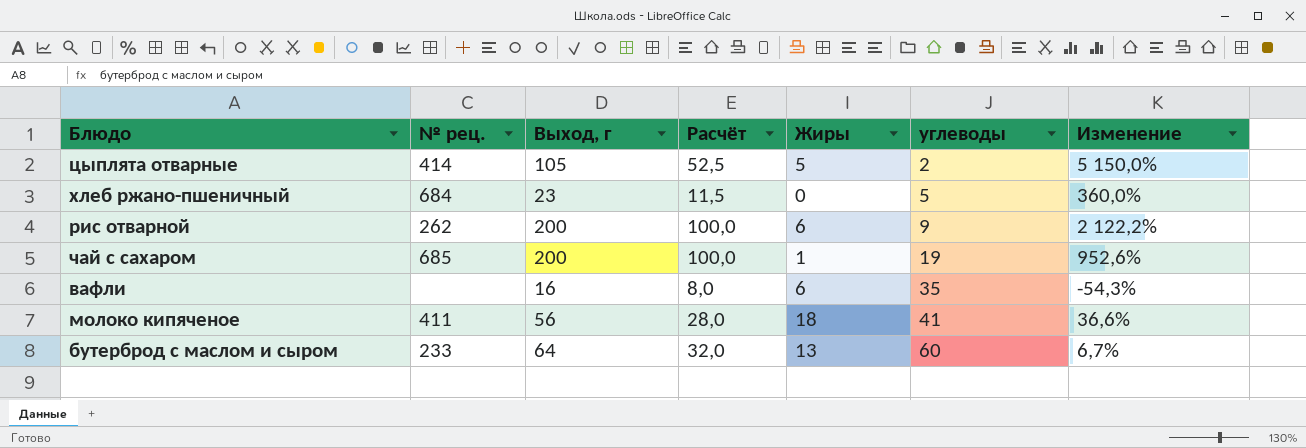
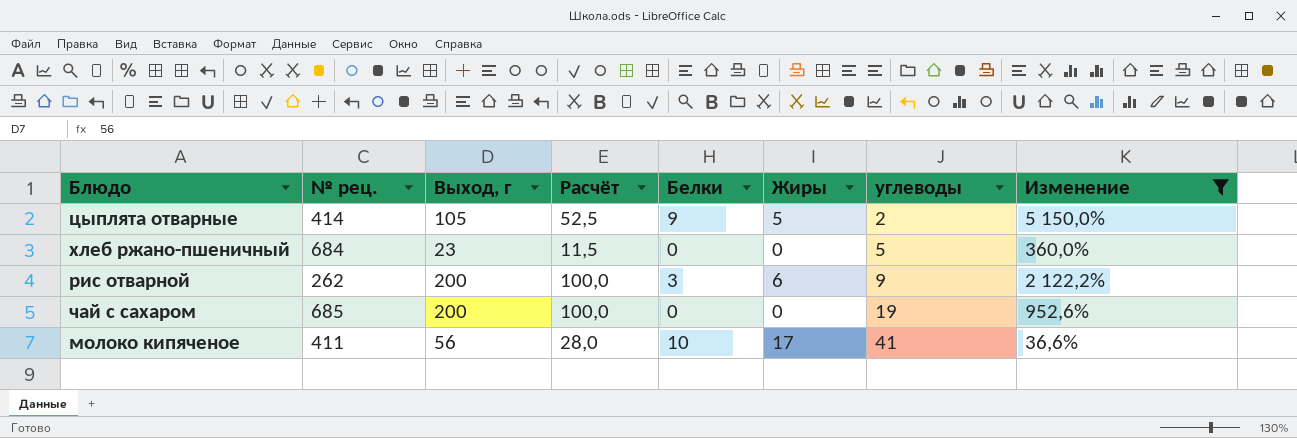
filter: none -> Изменение >= 36,6%
column Белки | position: none -> 5
чай с сахаром | Жиры: 1 -> 0
молоко кипяченое | Жиры: 18 -> 17

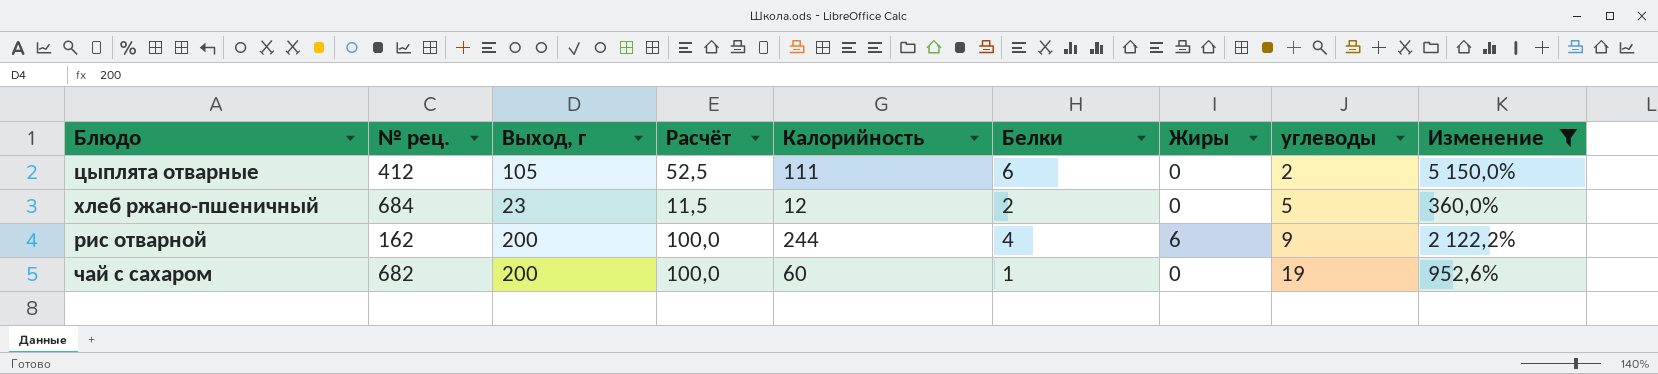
column Калорийность | position: none -> 5
row молоко кипяченое: 411 | 56 | 28,0 | 10 | 17 | 41 | 36,6% -> none
цыплята отварные | № рец.: 414 -> 412
цыплята отварные | Белки: 9 -> 6
цыплята отварные | Жиры: 5 -> 0
хлеб ржано-пшеничный | Белки: 0 -> 2
рис отварной | № рец.: 262 -> 162
рис отварной | Белки: 3 -> 4
чай с сахаром | № рец.: 685 -> 682
чай с сахаром | Белки: 0 -> 1

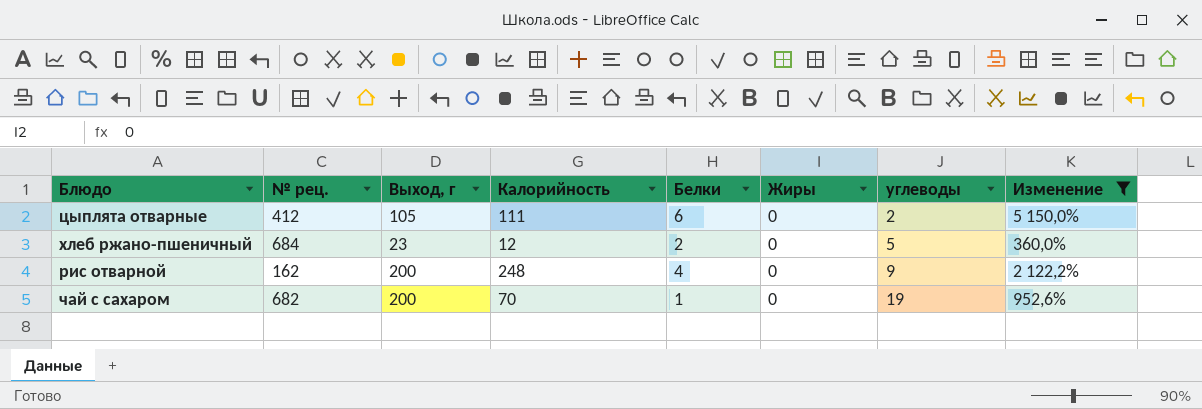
column Расчёт | formula: [Выход, г] * 0,5 -> none
рис отварной | Калорийность: 244 -> 248
рис отварной | Жиры: 6 -> 0
чай с сахаром | Калорийность: 60 -> 70

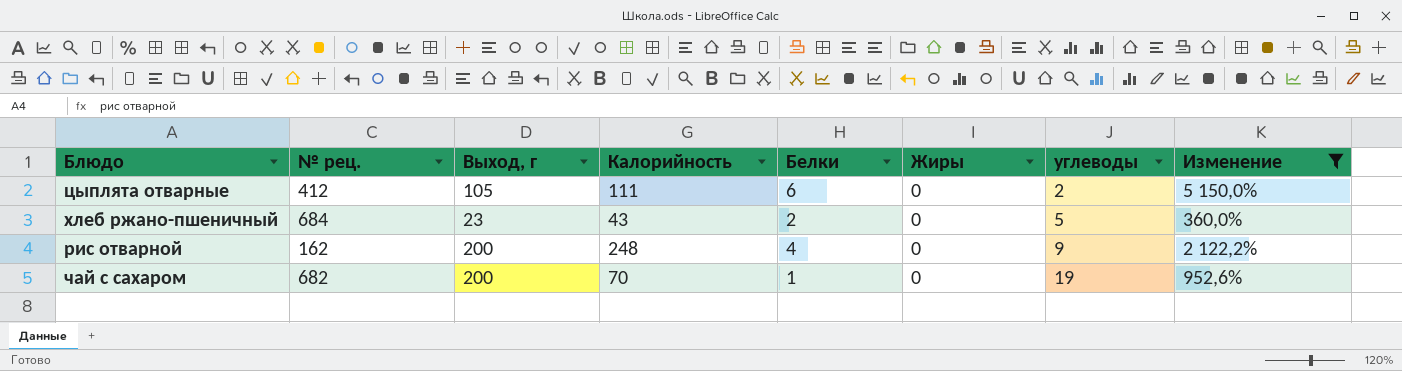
хлеб ржано-пшеничный | Калорийность: 12 -> 43

